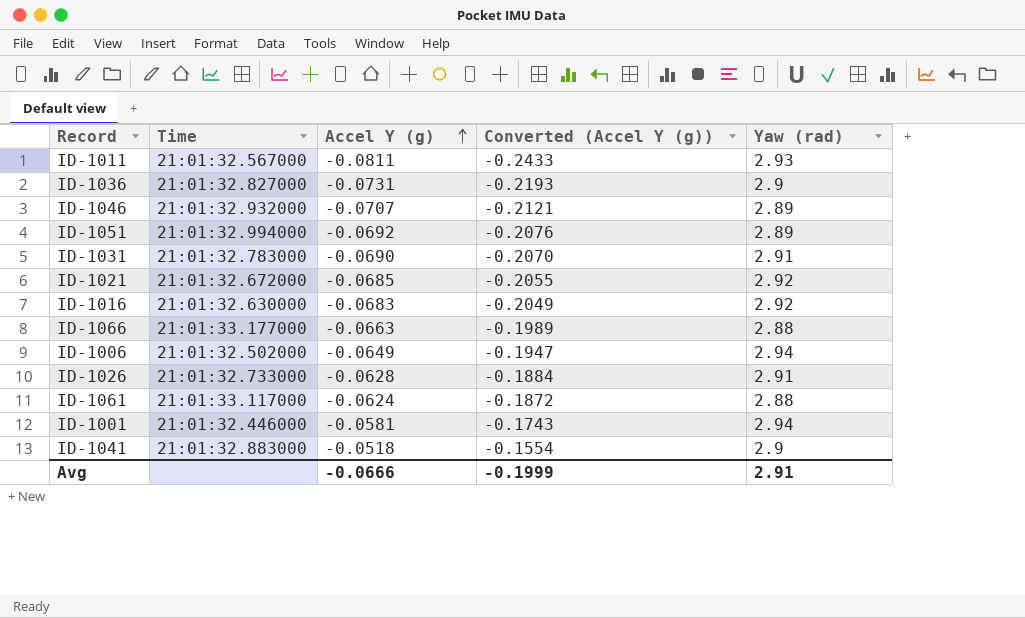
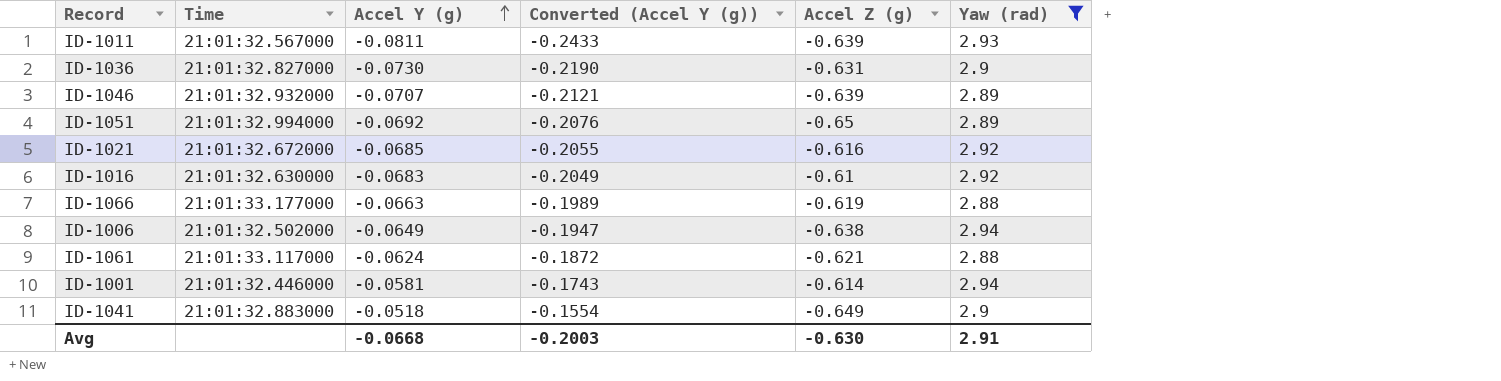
filter: none -> Yaw (rad) != 2.91
column Accel Z (g) | position: none -> 5
ID-1036 | Accel Y (g): -0.0731 -> -0.0730
ID-1036 | Converted (Accel Y (g)): -0.2193 -> -0.2190
Avg | Accel Y (g): -0.0666 -> -0.0668
Avg | Converted (Accel Y (g)): -0.1999 -> -0.2003

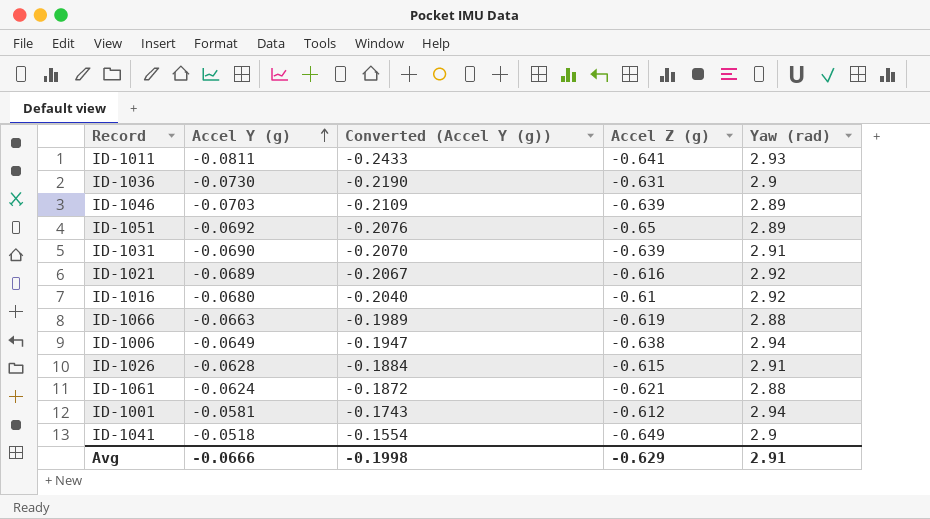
filter: Yaw (rad) != 2.91 -> none
column Time | position: 2 -> none
ID-1011 | Accel Z (g): -0.639 -> -0.641
ID-1046 | Accel Y (g): -0.0707 -> -0.0703
ID-1046 | Converted (Accel Y (g)): -0.2121 -> -0.2109
ID-1021 | Accel Y (g): -0.0685 -> -0.0689
ID-1021 | Converted (Accel Y (g)): -0.2055 -> -0.2067
ID-1016 | Accel Y (g): -0.0683 -> -0.0680
ID-1016 | Converted (Accel Y (g)): -0.2049 -> -0.2040
ID-1001 | Accel Z (g): -0.614 -> -0.612
Avg | Accel Y (g): -0.0668 -> -0.0666
Avg | Converted (Accel Y (g)): -0.2003 -> -0.1998
Avg | Accel Z (g): -0.630 -> -0.629

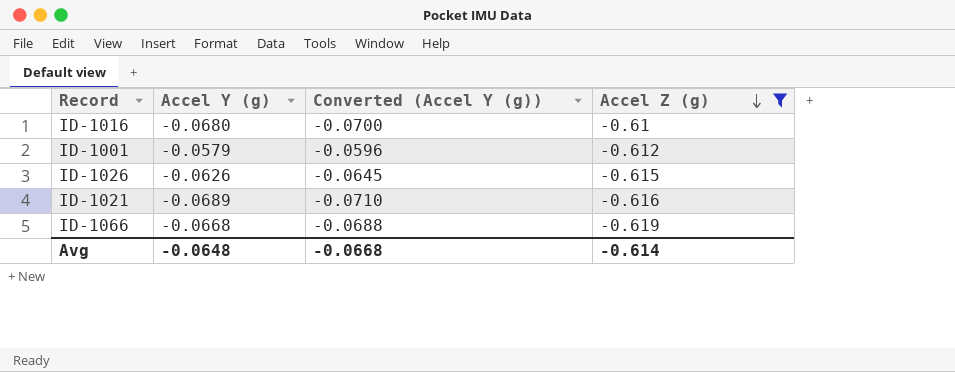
filter: none -> Accel Z (g) >= -0.619
row order: Accel Y (g) ascending -> Accel Z (g) descending
column Yaw (rad) | position: 5 -> none
column Converted (Accel Y (g)) | formula: [Accel Y (g)] * 3 -> [Accel Y (g)] * 1.03
ID-1001 | Accel Y (g): -0.0581 -> -0.0579
ID-1026 | Accel Y (g): -0.0628 -> -0.0626
ID-1066 | Accel Y (g): -0.0663 -> -0.0668
Avg | Accel Y (g): -0.0666 -> -0.0648
Avg | Converted (Accel Y (g)): -0.1998 -> -0.0668
Avg | Accel Z (g): -0.629 -> -0.614

